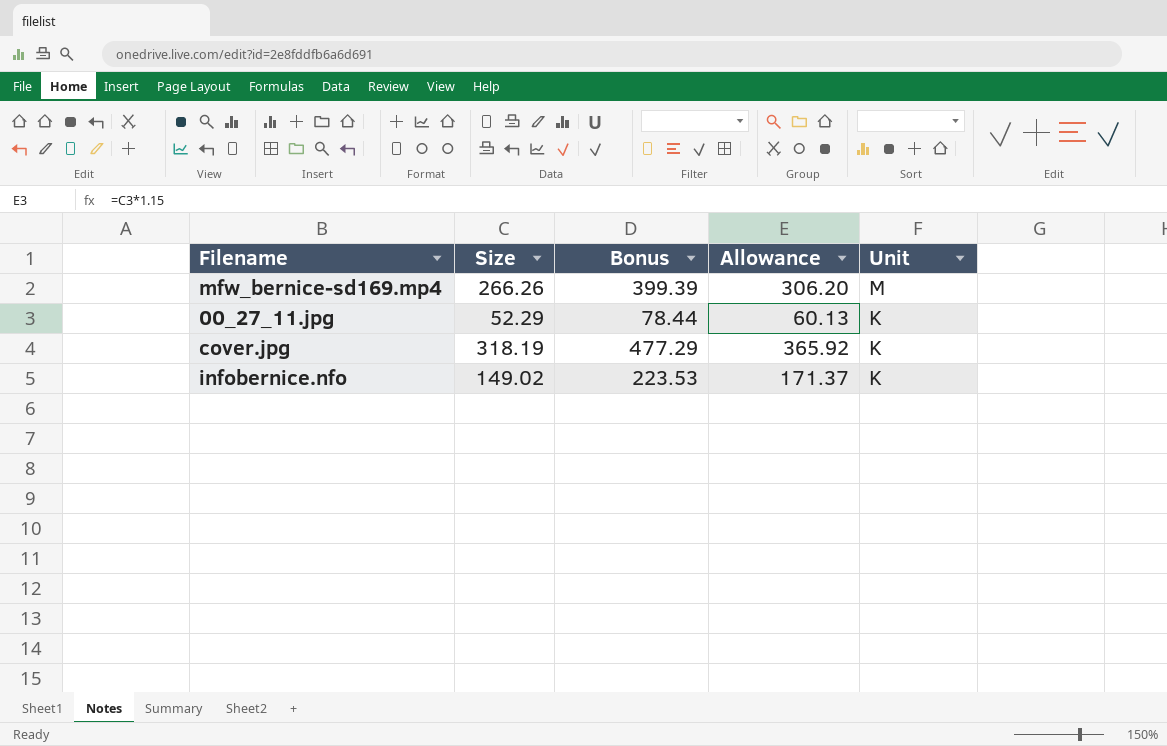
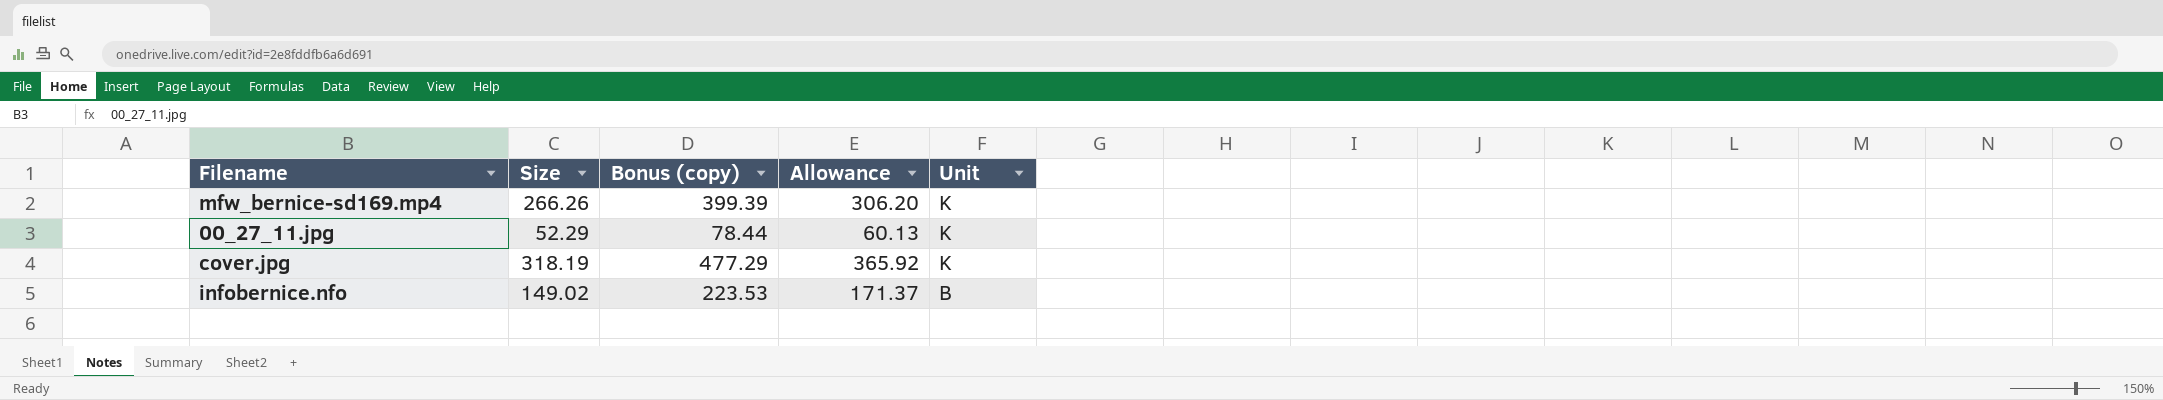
column name: Bonus -> Bonus (copy)
mfw_bernice-sd169.mp4 | Unit: M -> K
infobernice.nfo | Unit: K -> B

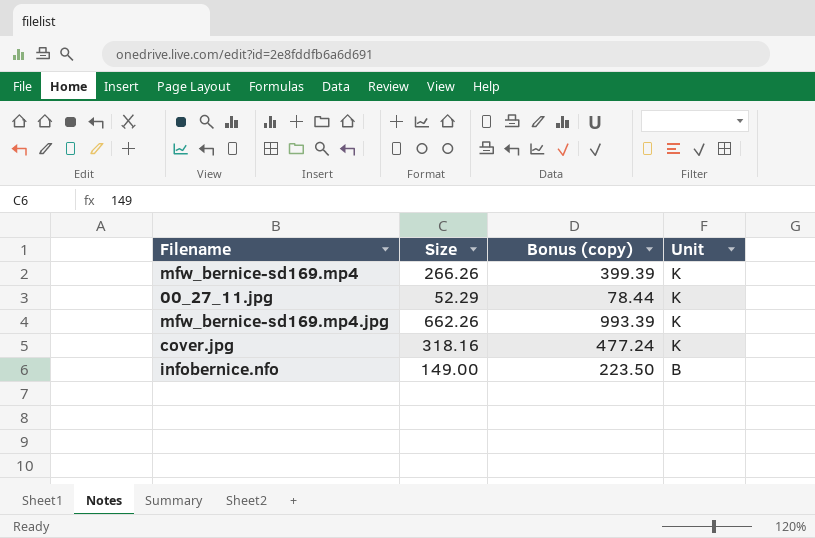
column Allowance | formula: [Size] * 1.15 -> none
row mfw_bernice-sd169.mp4.jpg: none -> 662.26 | 993.39 | K
cover.jpg | Size: 318.19 -> 318.16
cover.jpg | Bonus (copy): 477.29 -> 477.24
infobernice.nfo | Size: 149.02 -> 149.00
infobernice.nfo | Bonus (copy): 223.53 -> 223.50

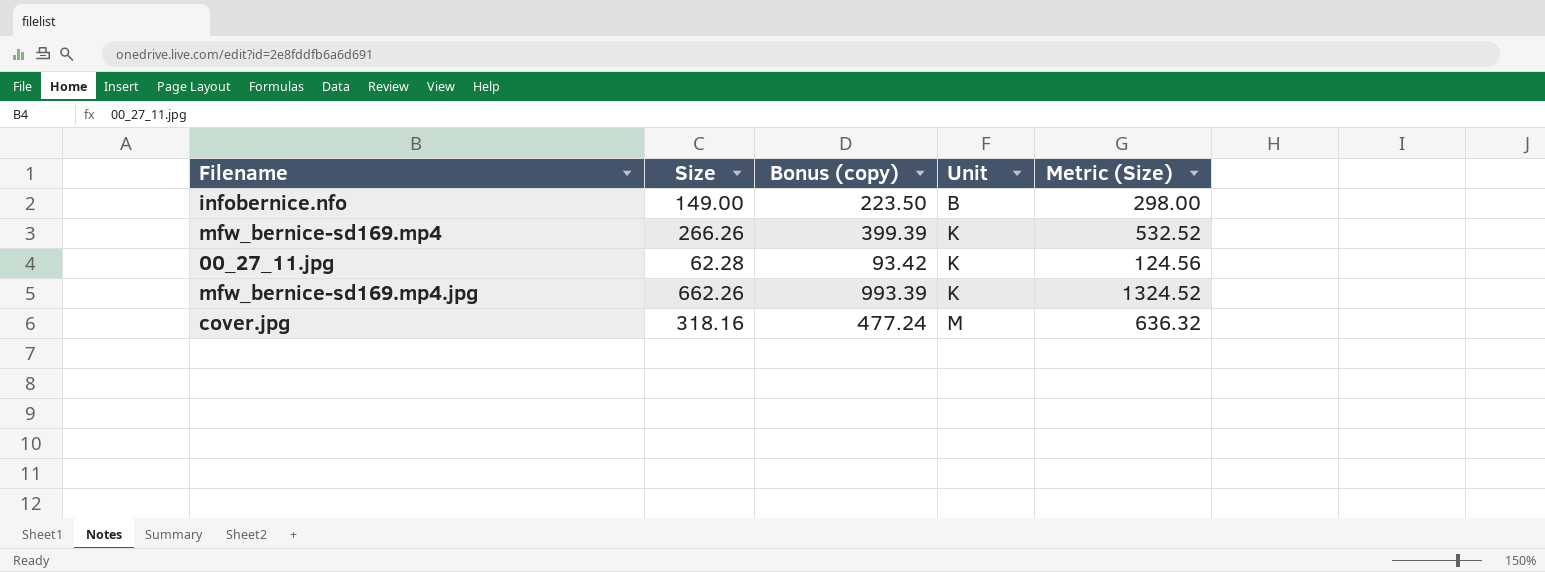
row order: Unit descending -> Unit ascending
column Metric (Size) | formula: none -> [Size] * 2
00_27_11.jpg | Size: 52.29 -> 62.28
00_27_11.jpg | Bonus (copy): 78.44 -> 93.42
cover.jpg | Unit: K -> M

